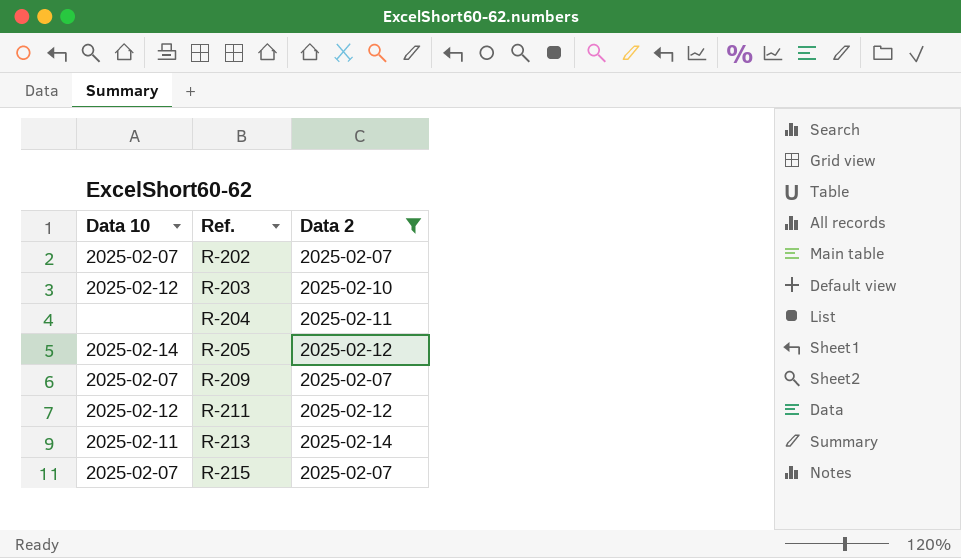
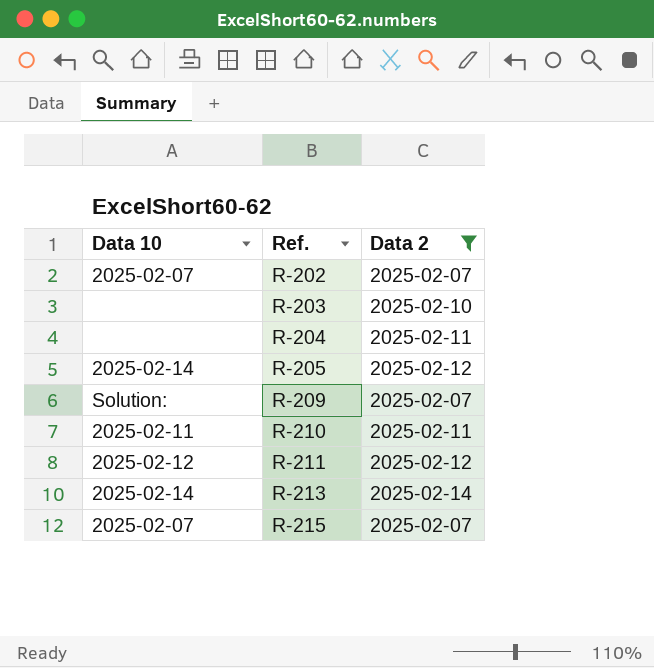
R-203 | Data 10: 2025-02-12 -> none
R-209 | Data 10: 2025-02-07 -> Solution:
row R-210: none -> 2025-02-11 | 2025-02-11
R-213 | Data 10: 2025-02-11 -> 2025-02-14

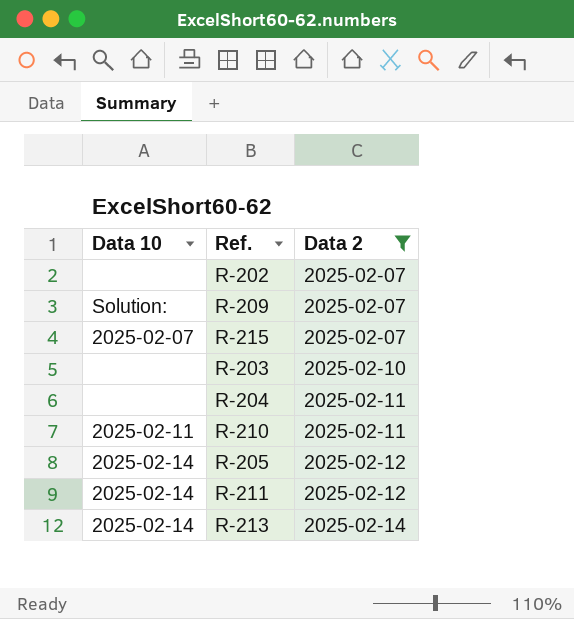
row order: Ref. ascending -> Data 2 ascending
R-202 | Data 10: 2025-02-07 -> none
R-211 | Data 10: 2025-02-12 -> 2025-02-14

